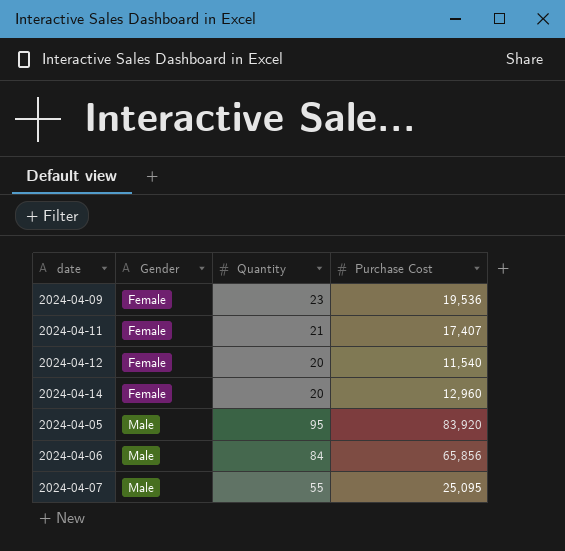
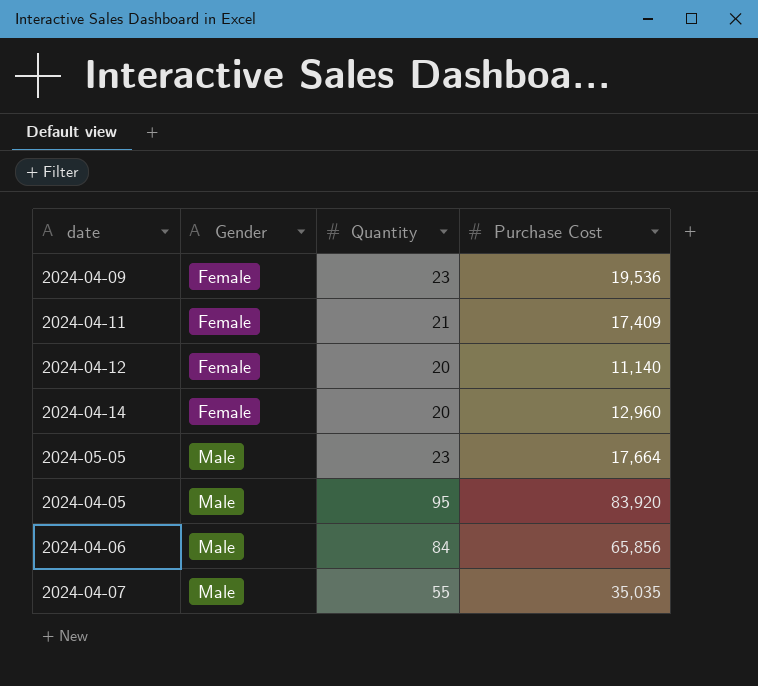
2024-04-11 | Purchase Cost: 17,407 -> 17,409
2024-04-12 | Purchase Cost: 11,540 -> 11,140
row 2024-05-05: none -> Male | 23 | 17,664
2024-04-07 | Purchase Cost: 25,095 -> 35,035

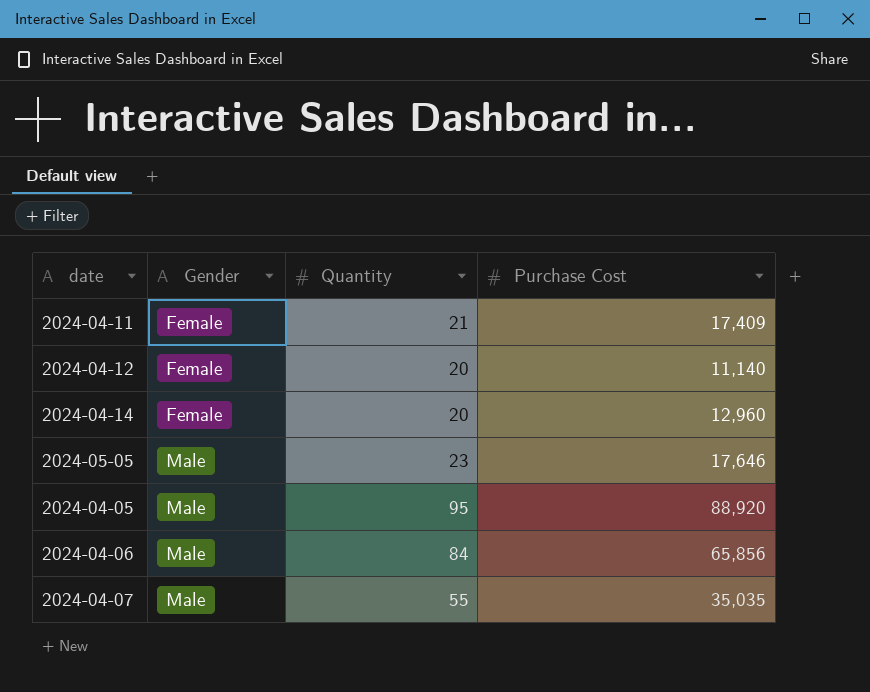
row 2024-04-09: Female | 23 | 19,536 -> none
2024-05-05 | Purchase Cost: 17,664 -> 17,646
2024-04-05 | Purchase Cost: 83,920 -> 88,920

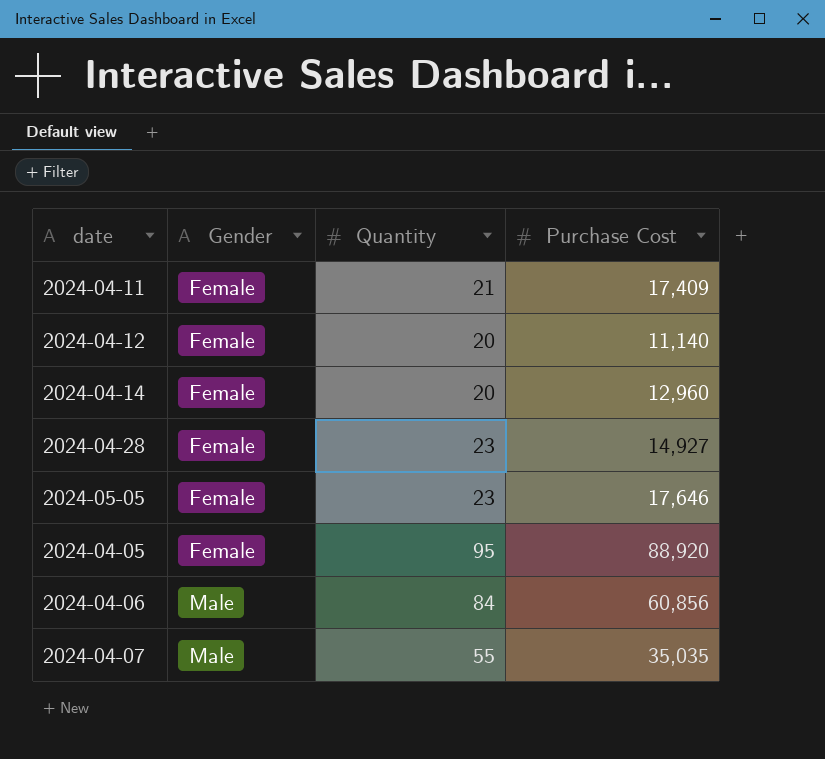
row 2024-04-28: none -> Female | 23 | 14,927
2024-05-05 | Gender: Male -> Female
2024-04-05 | Gender: Male -> Female
2024-04-06 | Purchase Cost: 65,856 -> 60,856

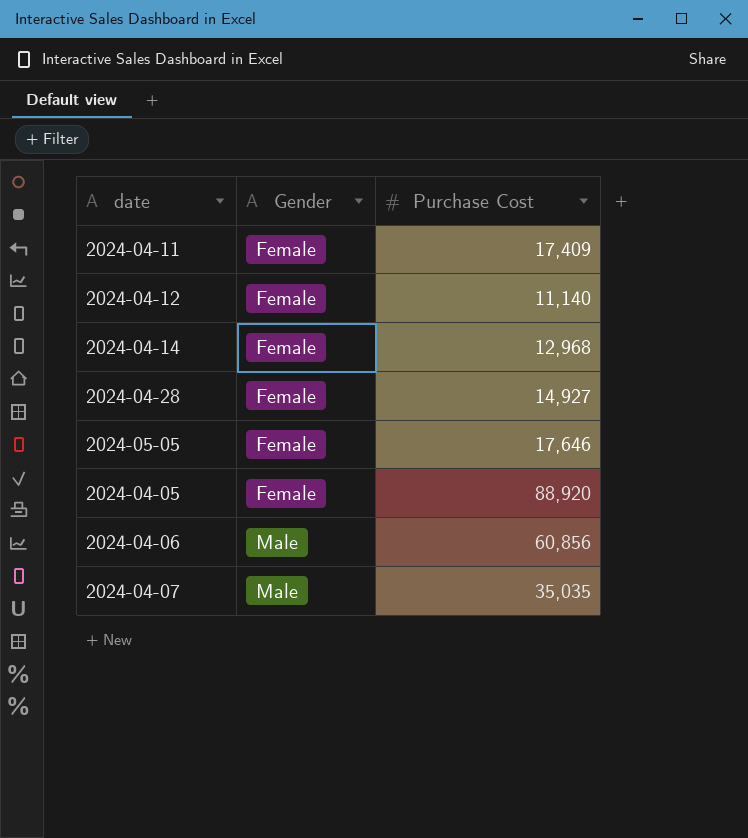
column Quantity | position: 3 -> none
2024-04-14 | Purchase Cost: 12,960 -> 12,968

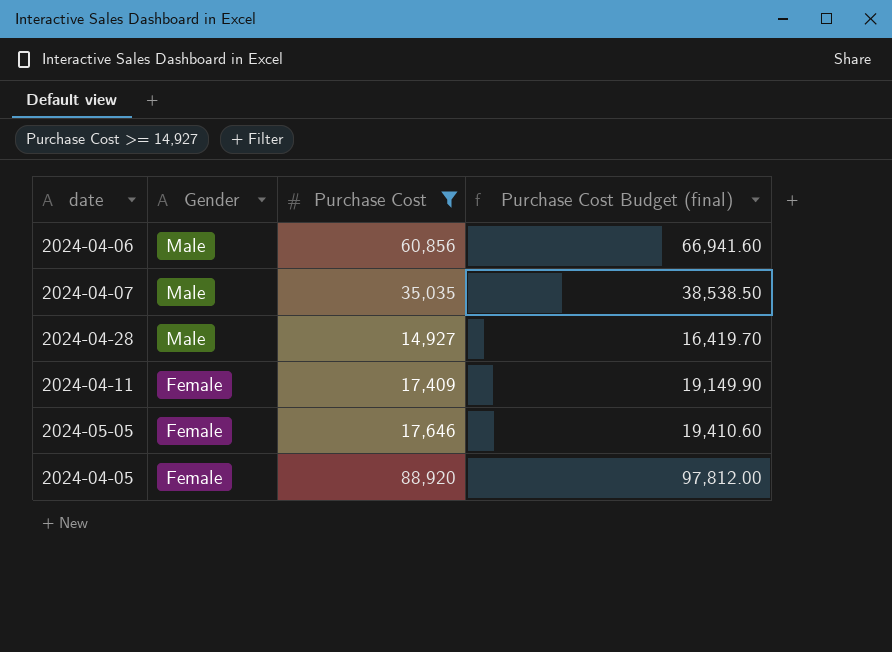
filter: none -> Purchase Cost >= 14,927
row order: Gender ascending -> Gender descending
column Purchase Cost Budget (final) | formula: none -> [Purchase Cost] * 1.1
2024-04-28 | Gender: Female -> Male

